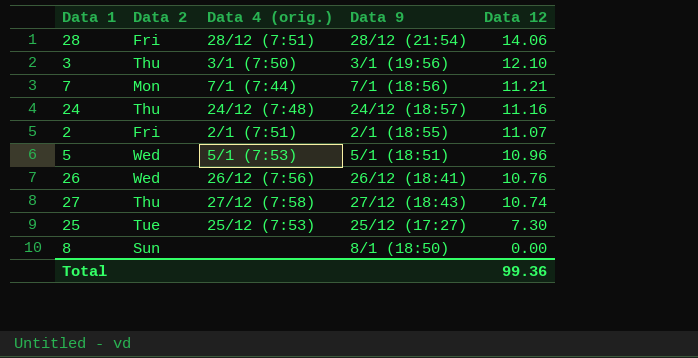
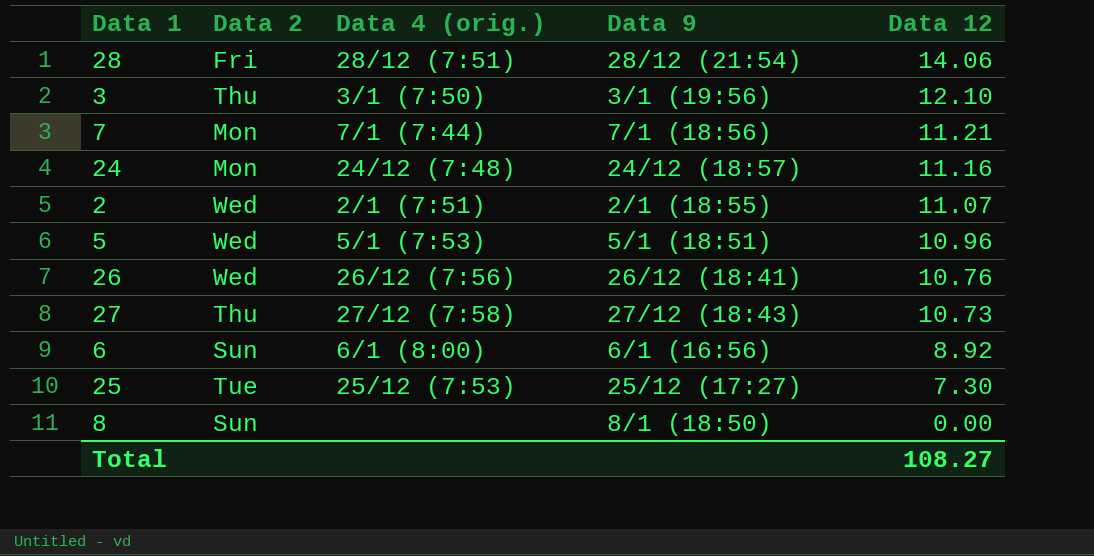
24 | Data 2: Thu -> Mon
2 | Data 2: Fri -> Wed
27 | Data 12: 10.74 -> 10.73
row 6: none -> Sun | 6/1 (8:00) | 6/1 (16:56) | 8.92
Total | Data 12: 99.36 -> 108.27

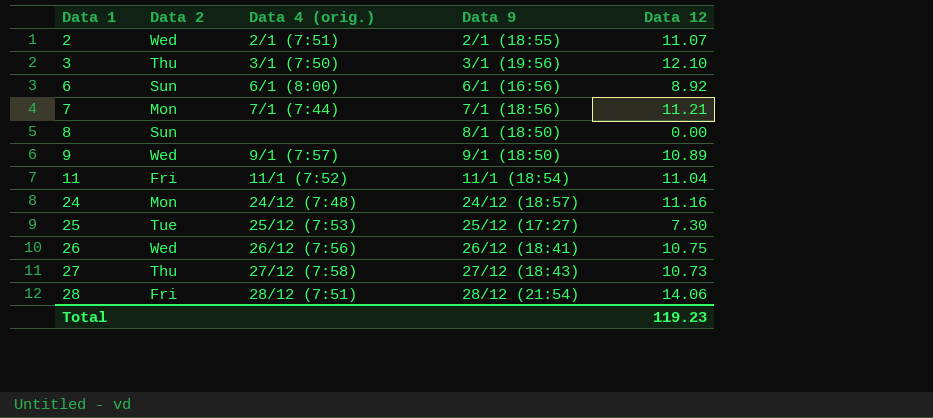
row order: Data 12 descending -> Data 1 ascending
row 5: Wed | 5/1 (7:53) | 5/1 (18:51) | 10.96 -> none
row 9: none -> Wed | 9/1 (7:57) | 9/1 (18:50) | 10.89
row 11: none -> Fri | 11/1 (7:52) | 11/1 (18:54) | 11.04
26 | Data 12: 10.76 -> 10.75
Total | Data 12: 108.27 -> 119.23

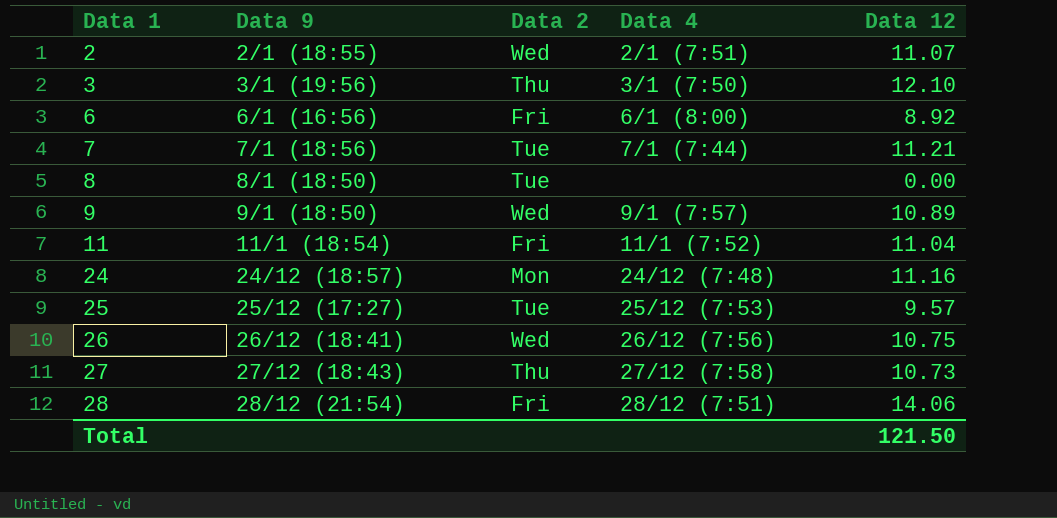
column Data 9 | position: 4 -> 2
column name: Data 4 (orig.) -> Data 4
6 | Data 2: Sun -> Fri
7 | Data 2: Mon -> Tue
8 | Data 2: Sun -> Tue
25 | Data 12: 7.30 -> 9.57
Total | Data 12: 119.23 -> 121.50

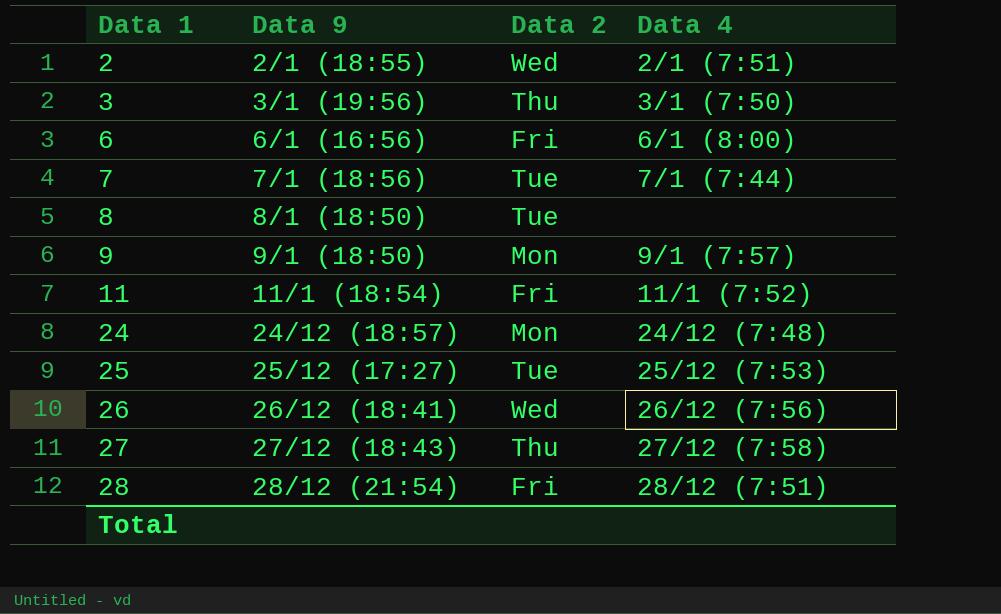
column Data 12 | position: 5 -> none
9 | Data 2: Wed -> Mon

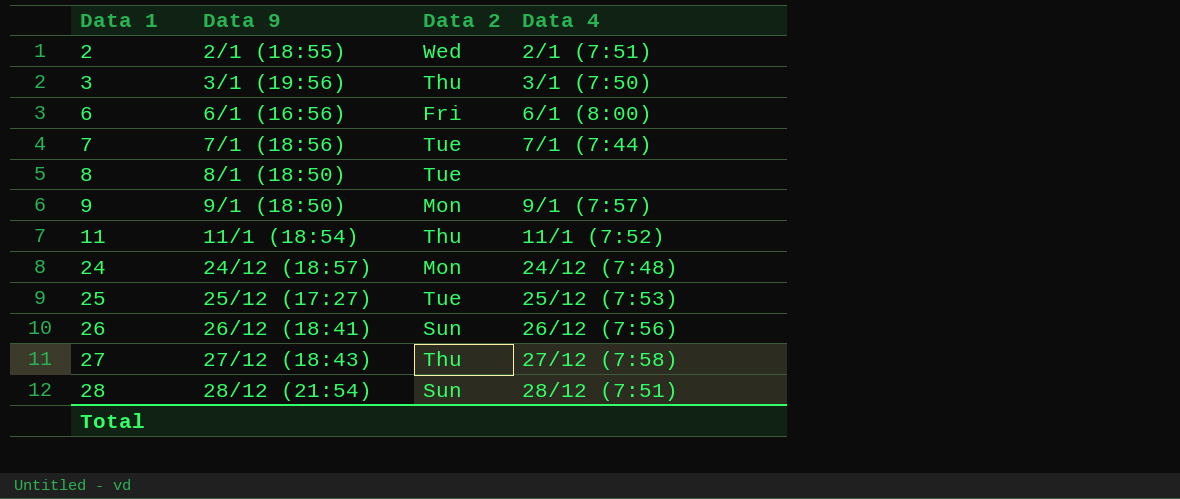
11 | Data 2: Fri -> Thu
26 | Data 2: Wed -> Sun
28 | Data 2: Fri -> Sun

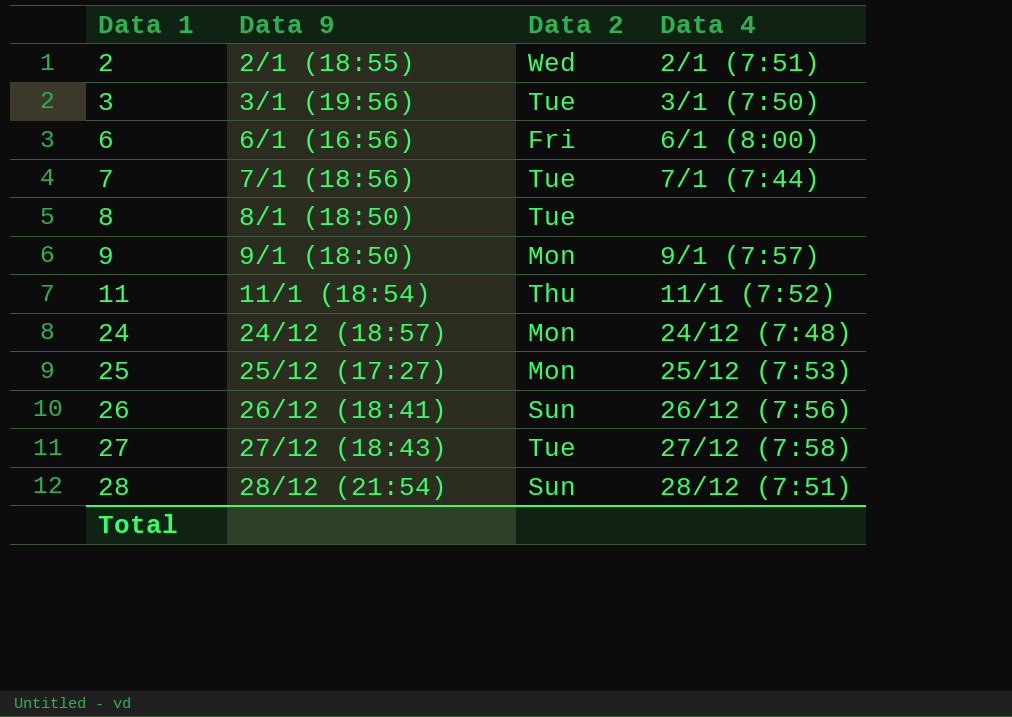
3 | Data 2: Thu -> Tue
25 | Data 2: Tue -> Mon
27 | Data 2: Thu -> Tue

